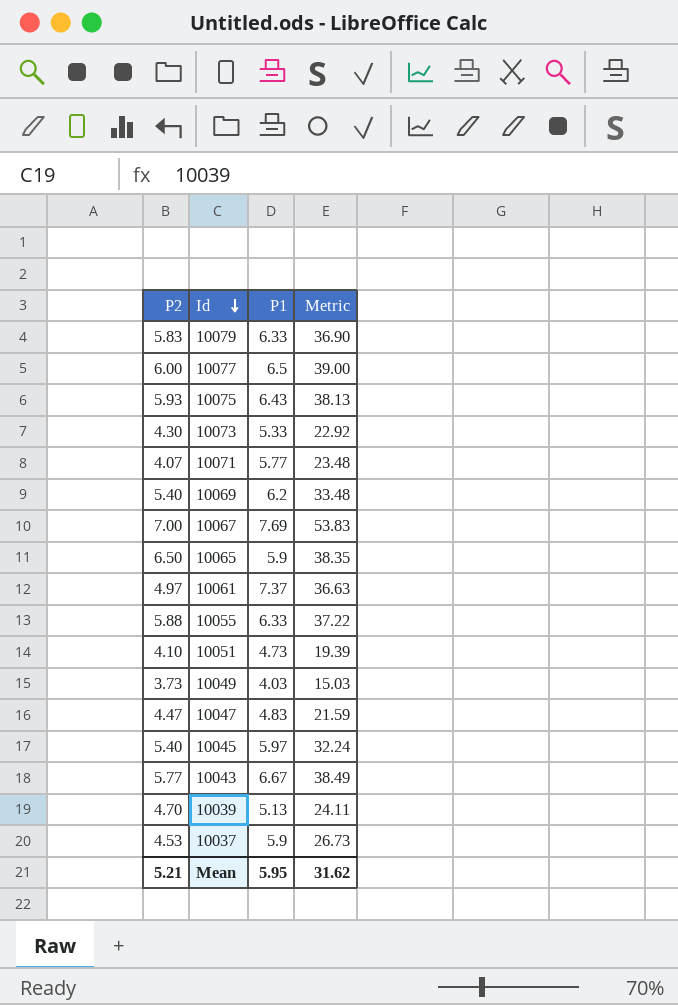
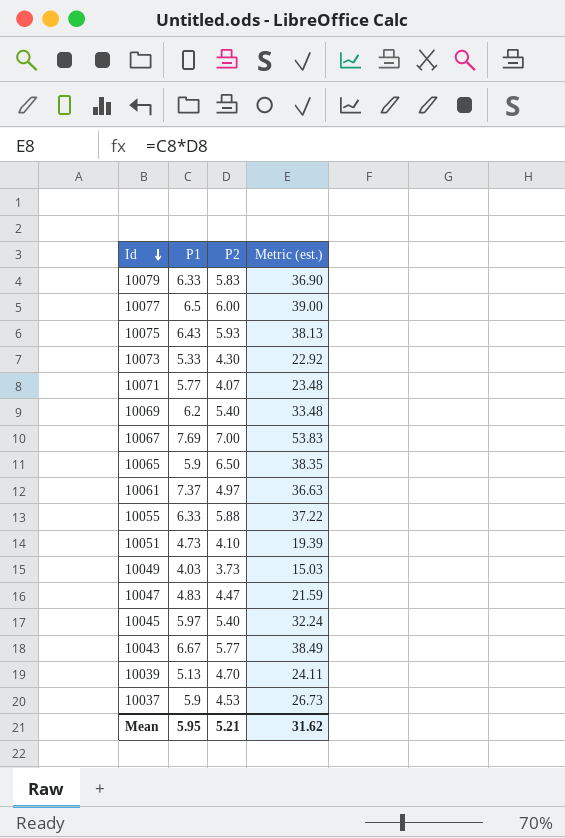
column P2 | position: 1 -> 3
column name: Metric -> Metric (est.)

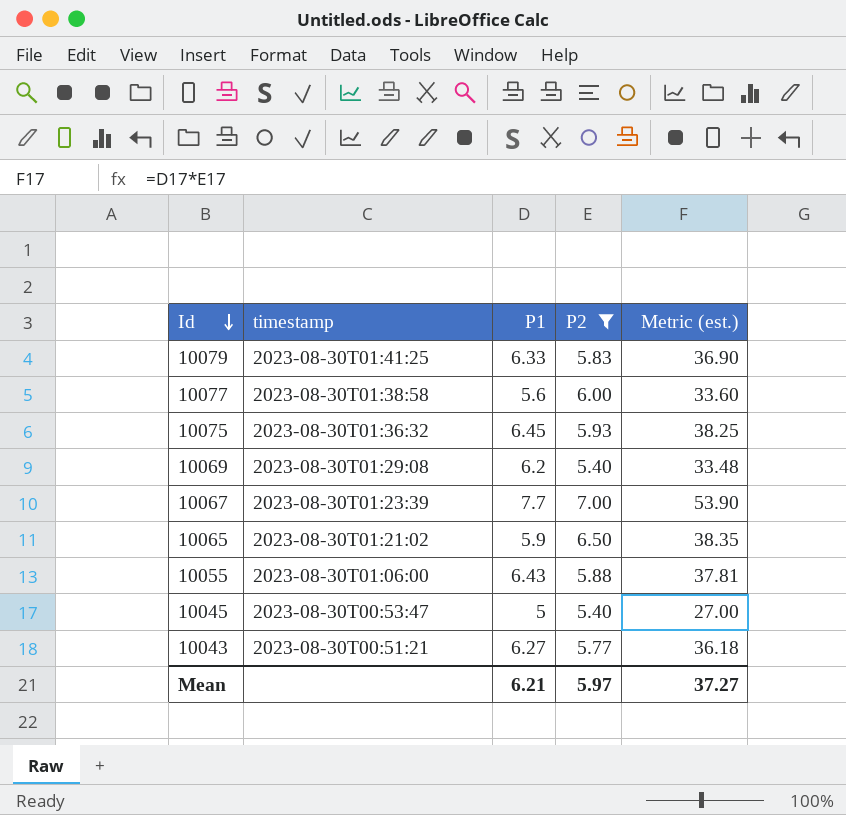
filter: none -> P2 >= 5.40
column timestamp | position: none -> 2
10077 | P1: 6.5 -> 5.6
10077 | Metric (est.): 39.00 -> 33.60
10075 | P1: 6.43 -> 6.45
10075 | Metric (est.): 38.13 -> 38.25
10067 | P1: 7.69 -> 7.7
10067 | Metric (est.): 53.83 -> 53.90
10055 | P1: 6.33 -> 6.43
10055 | Metric (est.): 37.22 -> 37.81
10045 | P1: 5.97 -> 5
10045 | Metric (est.): 32.24 -> 27.00
10043 | P1: 6.67 -> 6.27
10043 | Metric (est.): 38.49 -> 36.18
Mean | P1: 5.95 -> 6.21
Mean | P2: 5.21 -> 5.97
Mean | Metric (est.): 31.62 -> 37.27

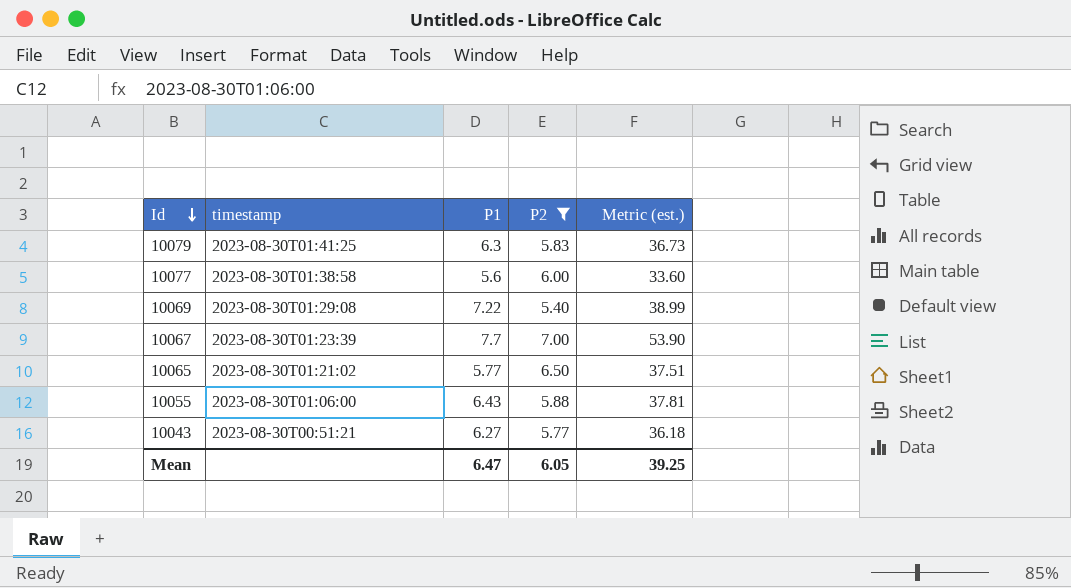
row 10075: 2023-08-30T01:36:32 | 6.45 | 5.93 | 38.25 -> none
row 10045: 2023-08-30T00:53:47 | 5 | 5.40 | 27.00 -> none
10079 | P1: 6.33 -> 6.3
10079 | Metric (est.): 36.90 -> 36.73
10069 | P1: 6.2 -> 7.22
10069 | Metric (est.): 33.48 -> 38.99
10065 | P1: 5.9 -> 5.77
10065 | Metric (est.): 38.35 -> 37.51
Mean | P1: 6.21 -> 6.47
Mean | P2: 5.97 -> 6.05
Mean | Metric (est.): 37.27 -> 39.25

